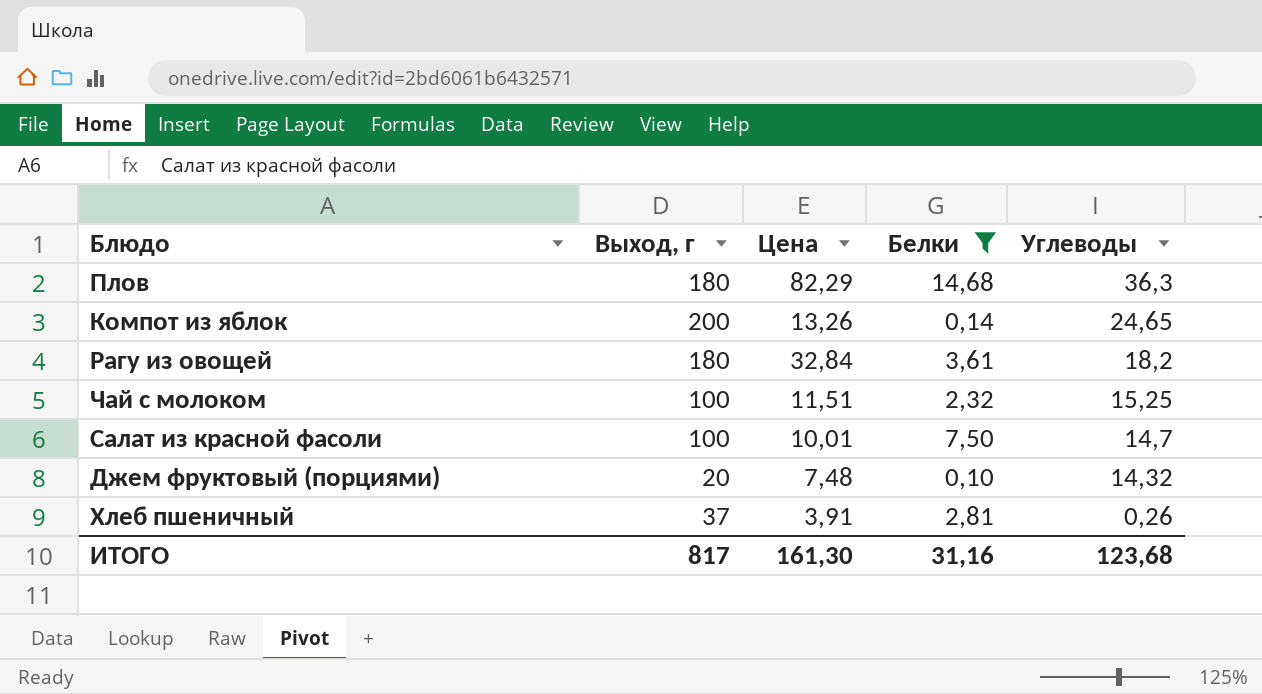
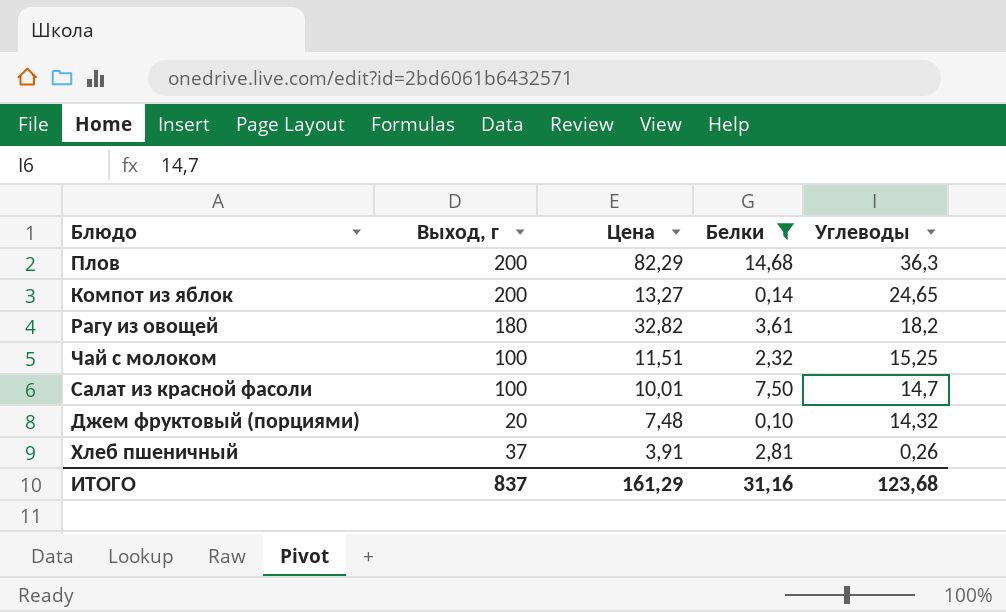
Плов | Выход, г: 180 -> 200
Компот из яблок | Цена: 13,26 -> 13,27
Рагу из овощей | Цена: 32,84 -> 32,82
ИТОГО | Выход, г: 817 -> 837
ИТОГО | Цена: 161,30 -> 161,29

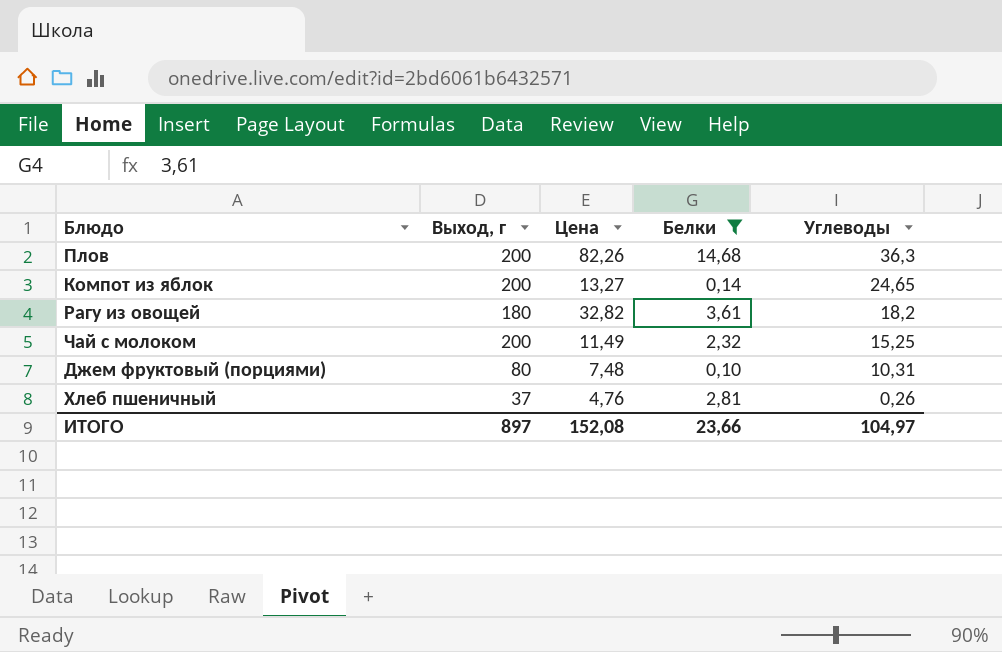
row Салат из красной фасоли: 100 | 10,01 | 7,50 | 14,7 -> none
Плов | Цена: 82,29 -> 82,26
Чай с молоком | Выход, г: 100 -> 200
Чай с молоком | Цена: 11,51 -> 11,49
Джем фруктовый (порциями) | Выход, г: 20 -> 80
Джем фруктовый (порциями) | Углеводы: 14,32 -> 10,31
Хлеб пшеничный | Цена: 3,91 -> 4,76
ИТОГО | Выход, г: 837 -> 897
ИТОГО | Цена: 161,29 -> 152,08
ИТОГО | Белки: 31,16 -> 23,66
ИТОГО | Углеводы: 123,68 -> 104,97

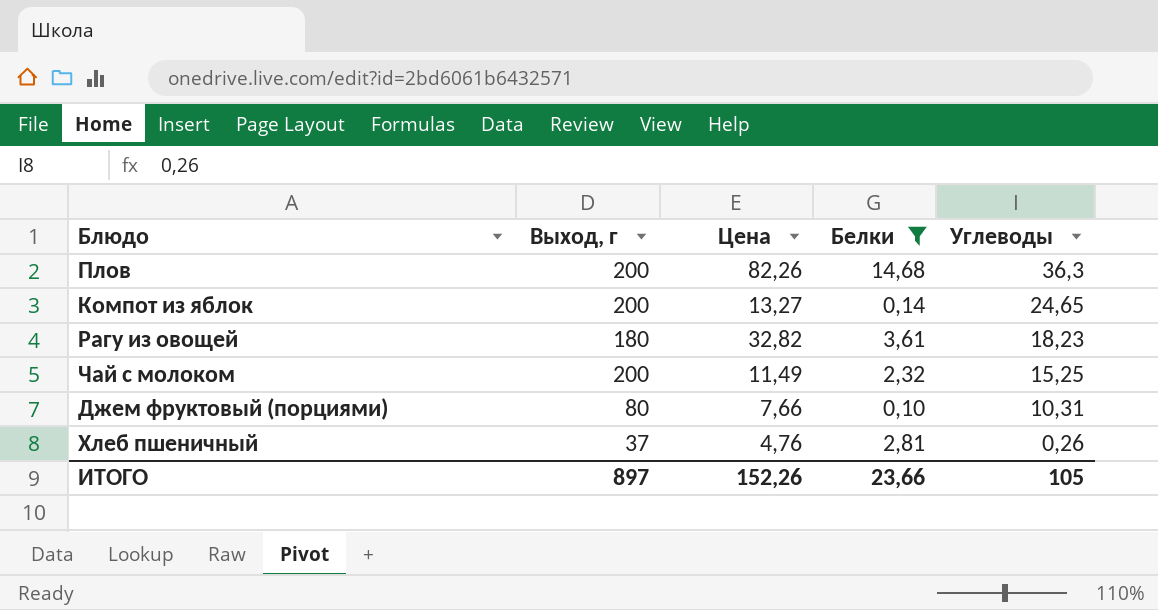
Рагу из овощей | Углеводы: 18,2 -> 18,23
Джем фруктовый (порциями) | Цена: 7,48 -> 7,66
ИТОГО | Цена: 152,08 -> 152,26
ИТОГО | Углеводы: 104,97 -> 105

